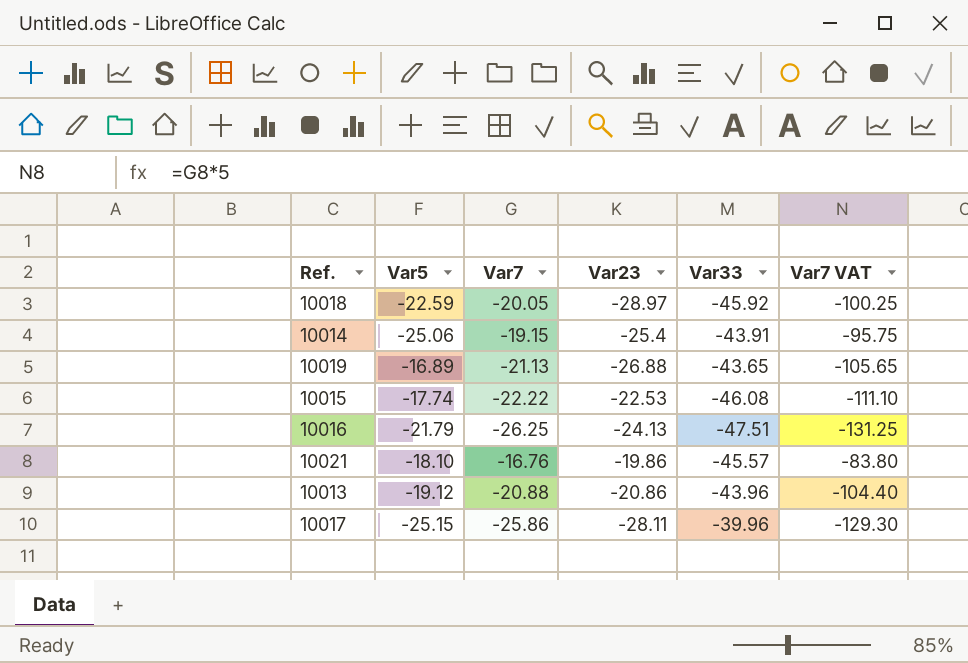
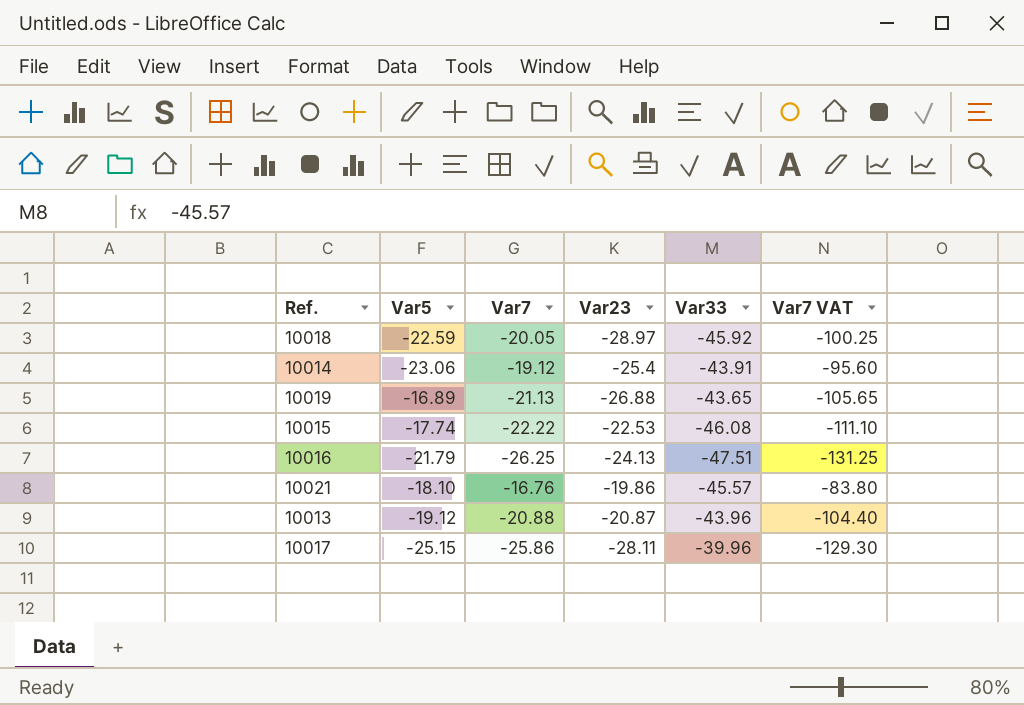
10014 | Var5: -25.06 -> -23.06
10014 | Var7: -19.15 -> -19.12
10014 | Var7 VAT: -95.75 -> -95.60
10013 | Var23: -20.86 -> -20.87

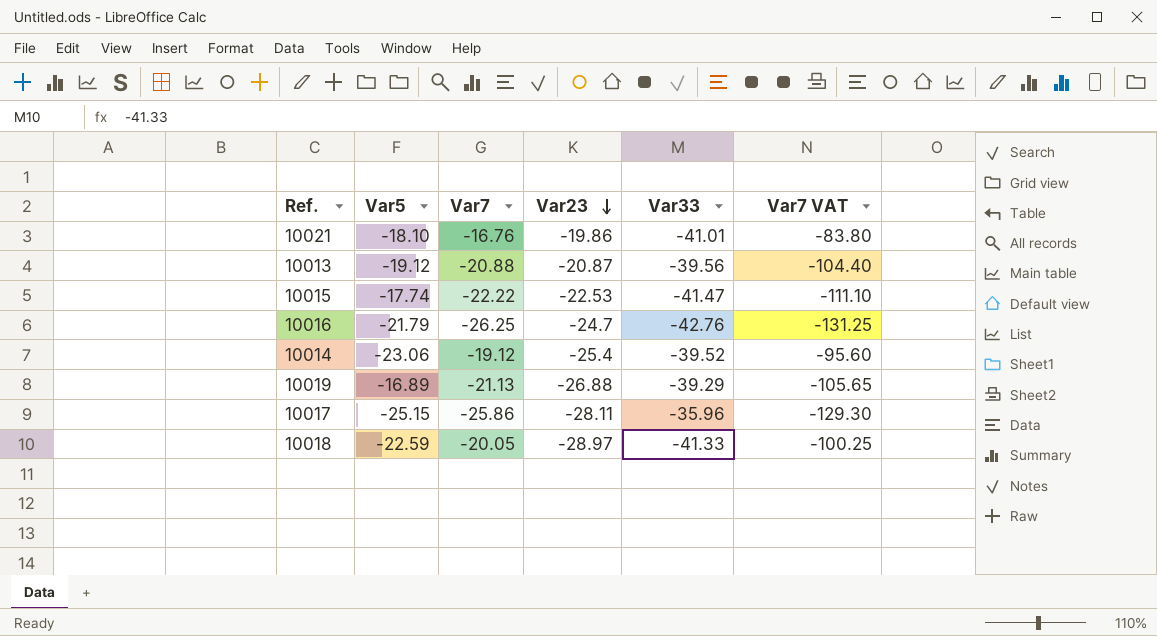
row order: none -> Var23 descending
10021 | Var33: -45.57 -> -41.01
10013 | Var33: -43.96 -> -39.56
10015 | Var33: -46.08 -> -41.47
10016 | Var23: -24.13 -> -24.7
10016 | Var33: -47.51 -> -42.76
10014 | Var33: -43.91 -> -39.52
10019 | Var33: -43.65 -> -39.29
10017 | Var33: -39.96 -> -35.96
10018 | Var33: -45.92 -> -41.33

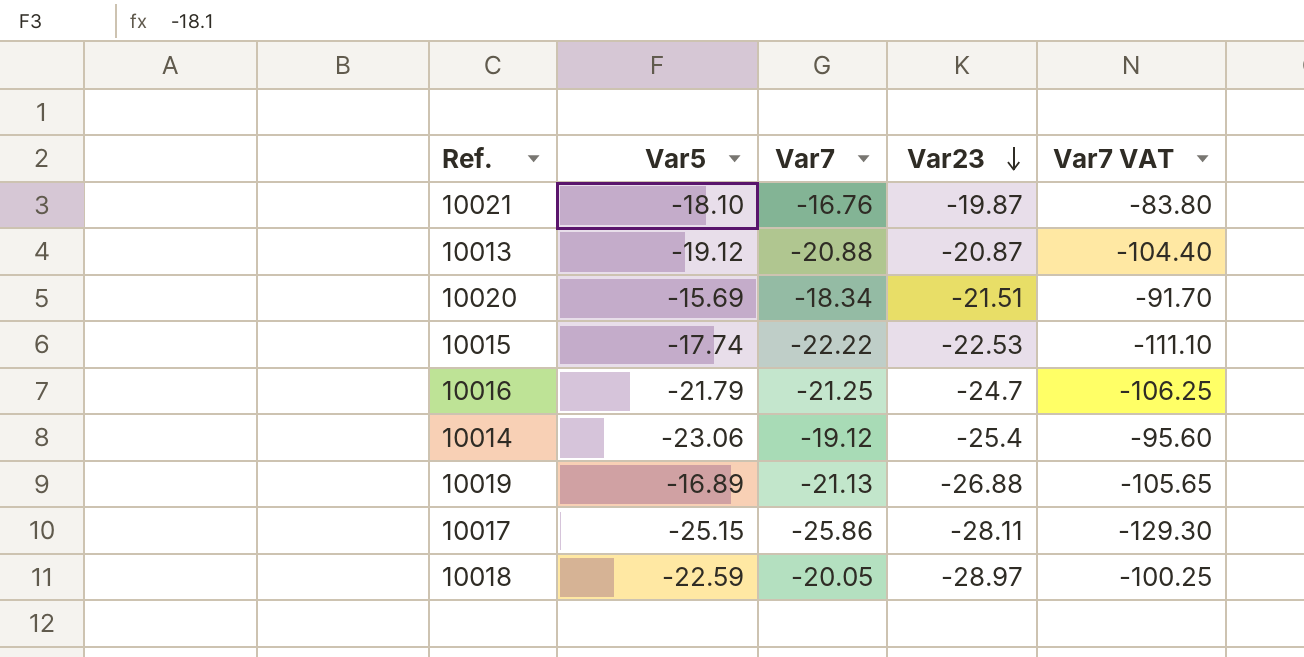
column Var33 | position: 5 -> none
10021 | Var23: -19.86 -> -19.87
row 10020: none -> -15.69 | -18.34 | -21.51 | -91.70
10016 | Var7: -26.25 -> -21.25
10016 | Var7 VAT: -131.25 -> -106.25

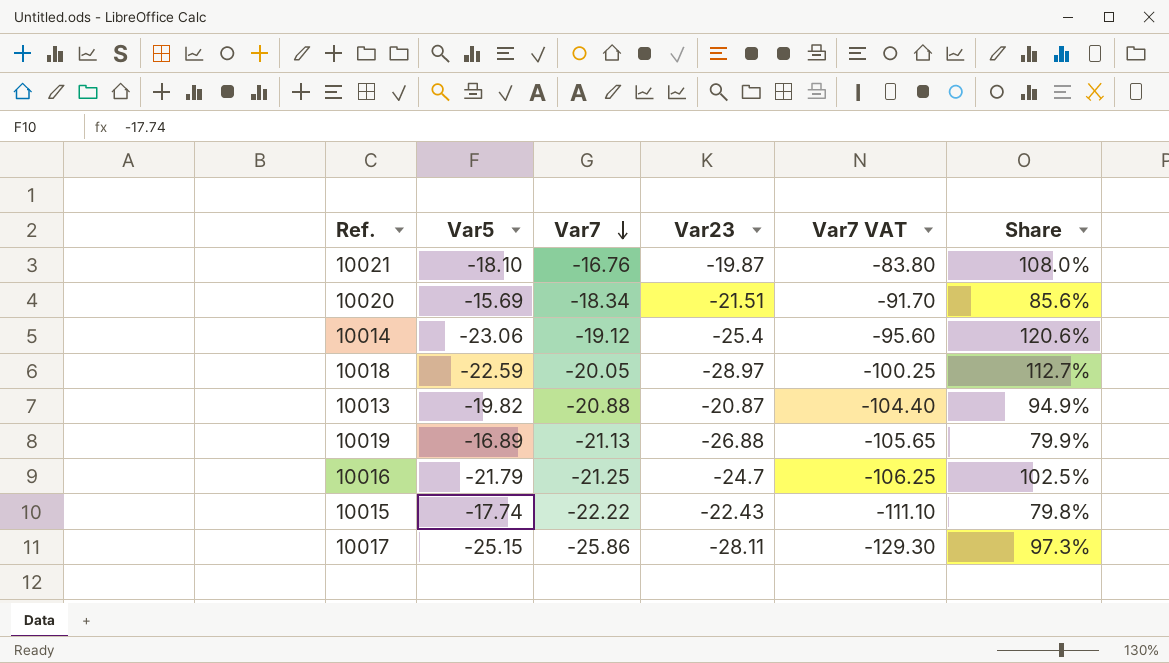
row order: Var23 descending -> Var7 descending
column Share | formula: none -> [Var5] / [Var7]
10013 | Var5: -19.12 -> -19.82
10015 | Var23: -22.53 -> -22.43

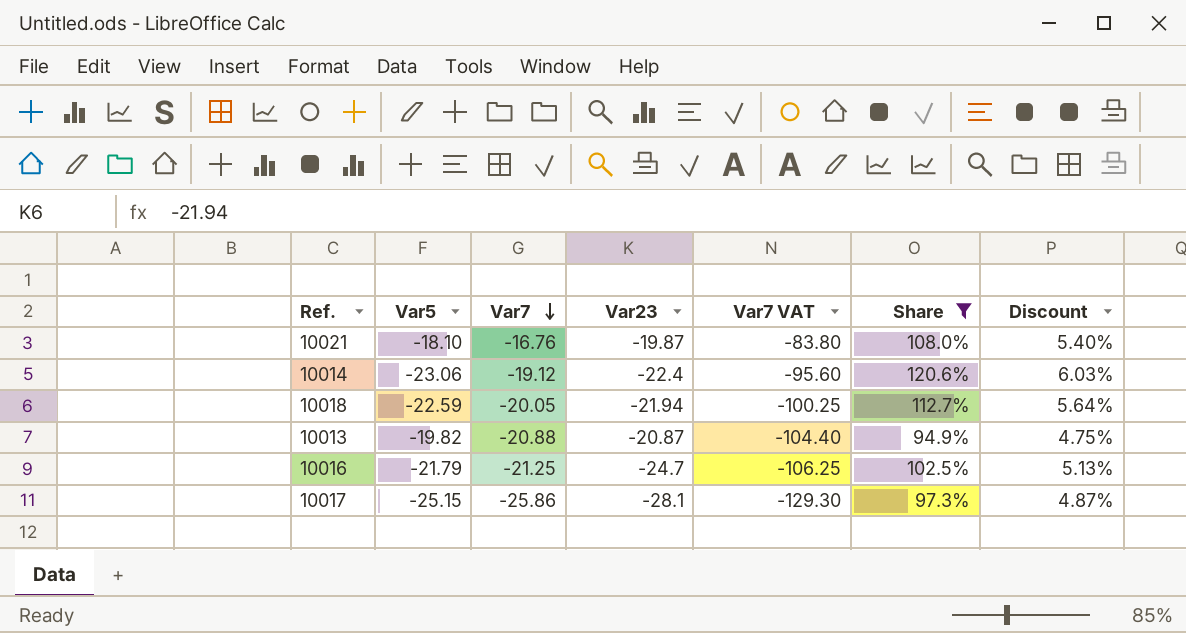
filter: none -> Share >= 94.9%
column Discount | formula: none -> [Share] * 0.05
10014 | Var23: -25.4 -> -22.4
10018 | Var23: -28.97 -> -21.94
10017 | Var23: -28.11 -> -28.1

